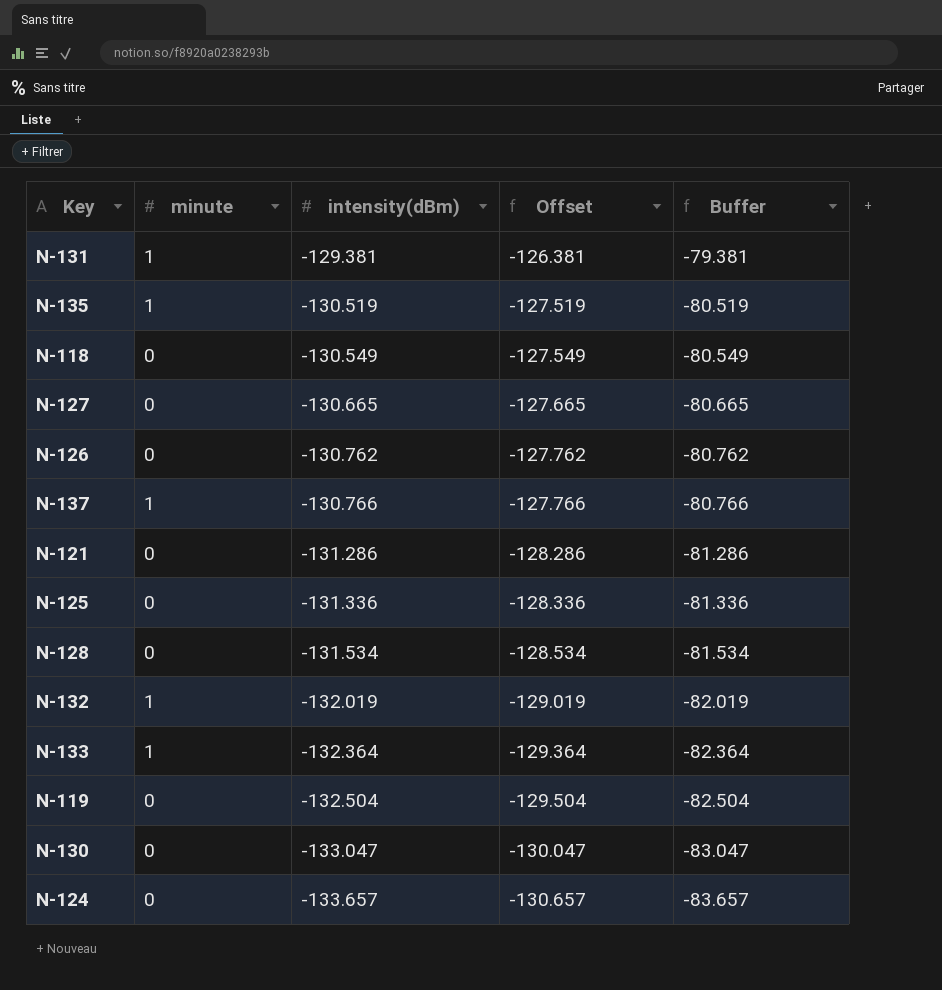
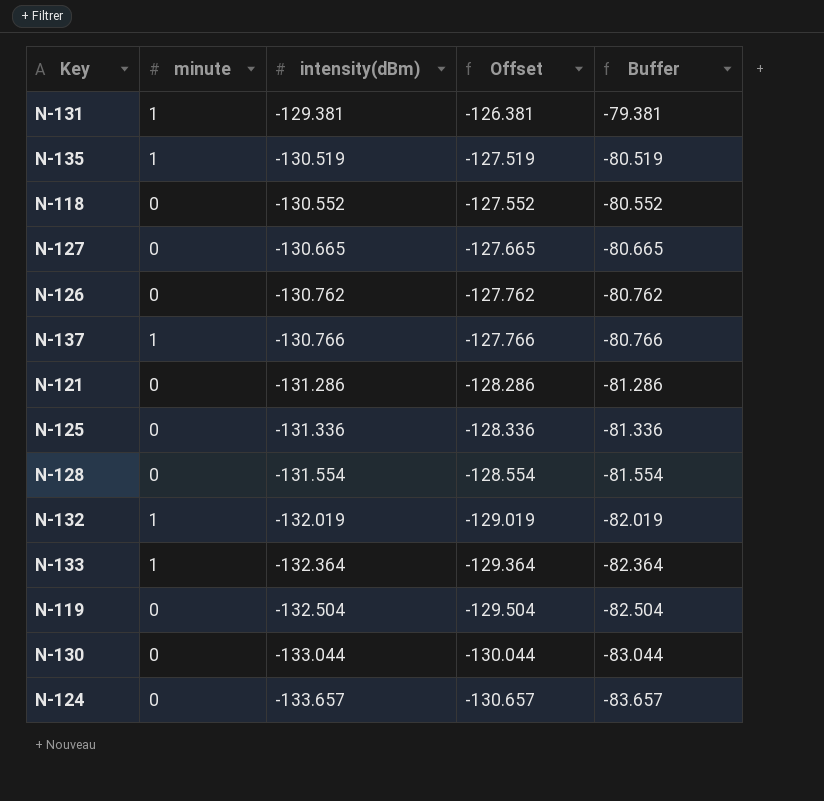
N-118 | intensity(dBm): -130.549 -> -130.552
N-118 | Offset: -127.549 -> -127.552
N-118 | Buffer: -80.549 -> -80.552
N-128 | intensity(dBm): -131.534 -> -131.554
N-128 | Offset: -128.534 -> -128.554
N-128 | Buffer: -81.534 -> -81.554
N-130 | intensity(dBm): -133.047 -> -133.044
N-130 | Offset: -130.047 -> -130.044
N-130 | Buffer: -83.047 -> -83.044

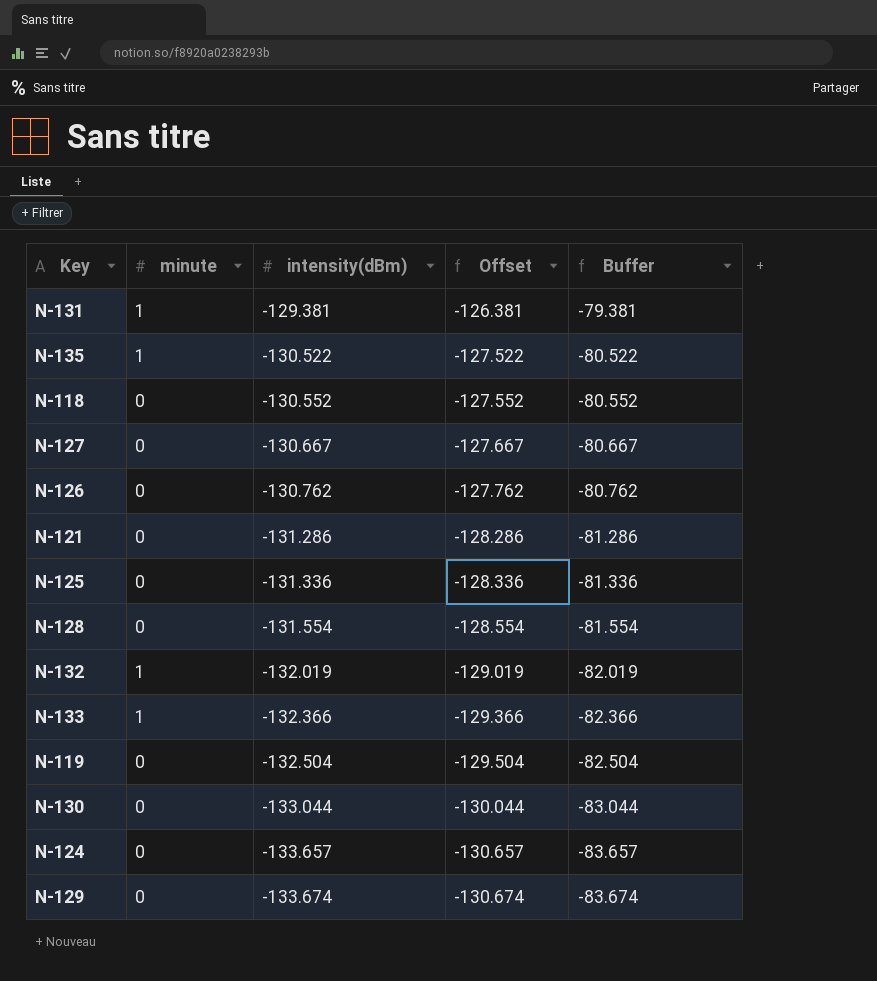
row N-137: 1 | -130.766 | -127.766 | -80.766 -> none
N-135 | intensity(dBm): -130.519 -> -130.522
N-135 | Offset: -127.519 -> -127.522
N-135 | Buffer: -80.519 -> -80.522
N-127 | intensity(dBm): -130.665 -> -130.667
N-127 | Offset: -127.665 -> -127.667
N-127 | Buffer: -80.665 -> -80.667
N-133 | intensity(dBm): -132.364 -> -132.366
N-133 | Offset: -129.364 -> -129.366
N-133 | Buffer: -82.364 -> -82.366
row N-129: none -> 0 | -133.674 | -130.674 | -83.674

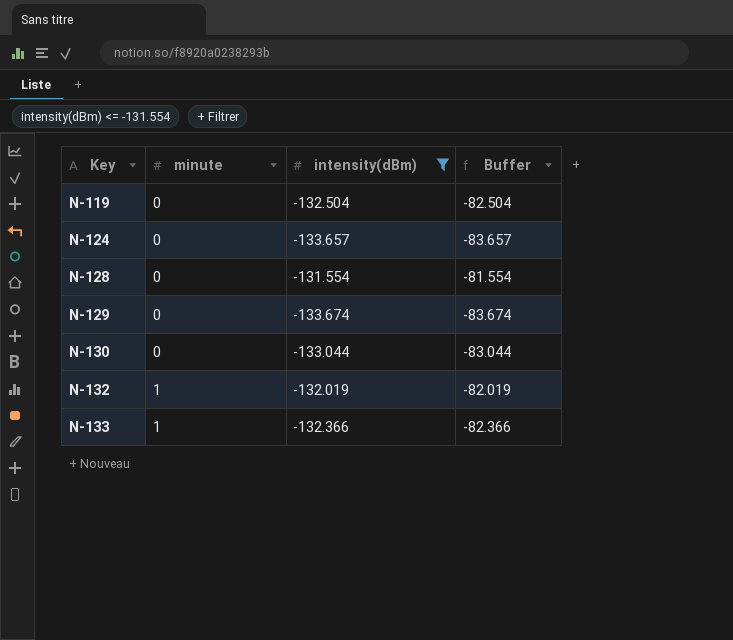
filter: none -> intensity(dBm) <= -131.554
row order: intensity(dBm) descending -> Key ascending
column Offset | formula: [intensity(dBm)] + 3 -> none

